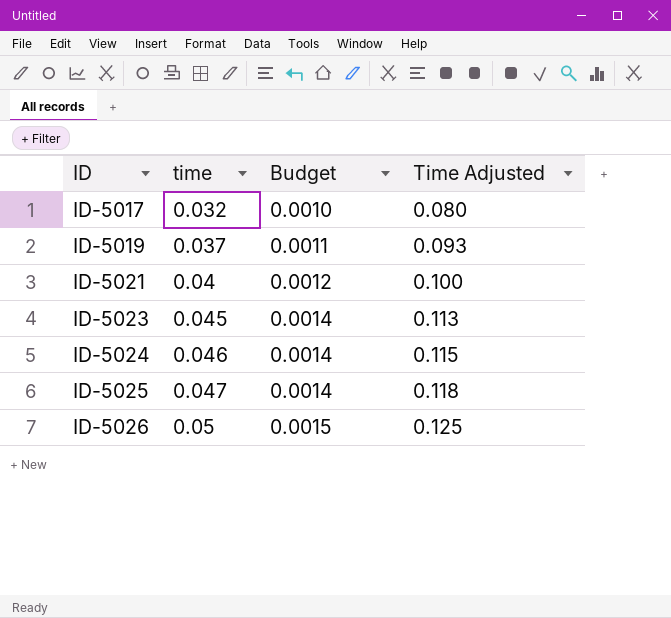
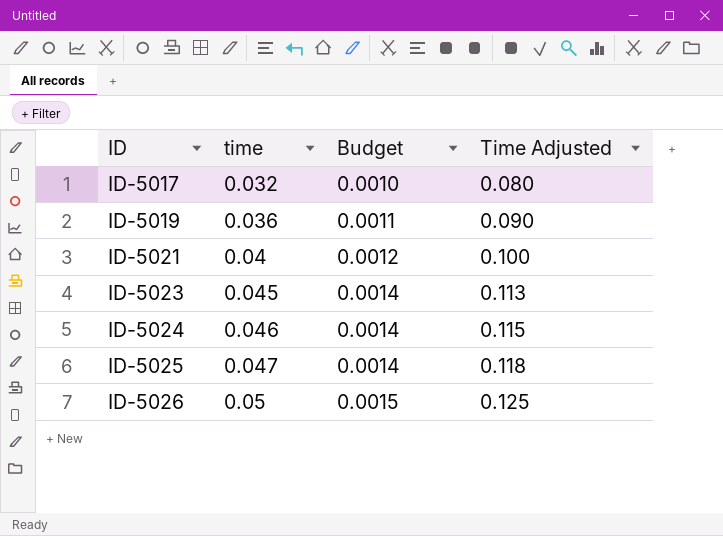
ID-5019 | time: 0.037 -> 0.036
ID-5019 | Time Adjusted: 0.093 -> 0.090

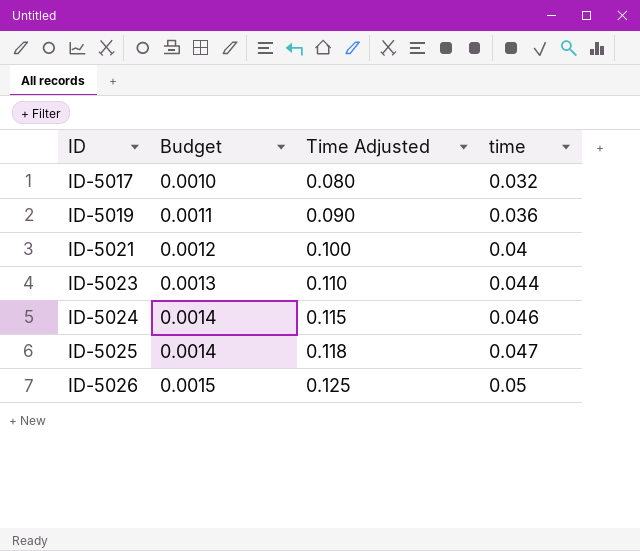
column time | position: 2 -> 4
ID-5023 | Budget: 0.0014 -> 0.0013
ID-5023 | Time Adjusted: 0.113 -> 0.110
ID-5023 | time: 0.045 -> 0.044

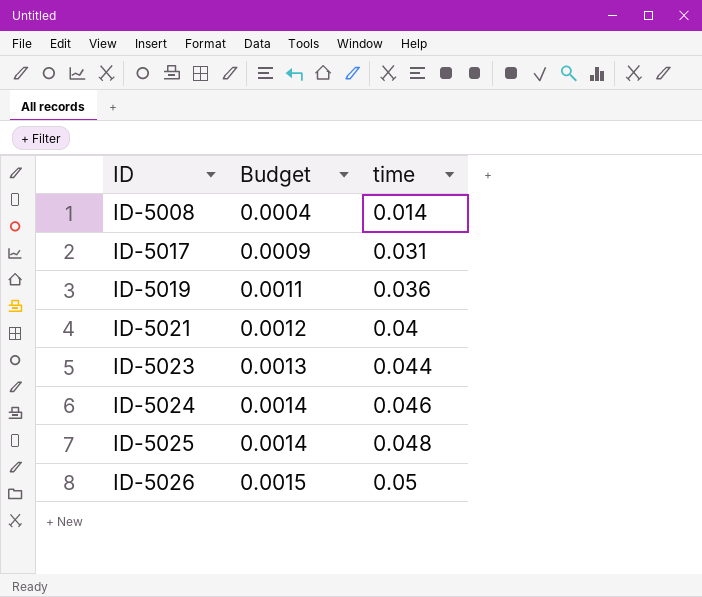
column Time Adjusted | formula: [time] * 2.5 -> none
row ID-5008: none -> 0.0004 | 0.014
ID-5017 | Budget: 0.0010 -> 0.0009
ID-5017 | time: 0.032 -> 0.031
ID-5025 | time: 0.047 -> 0.048

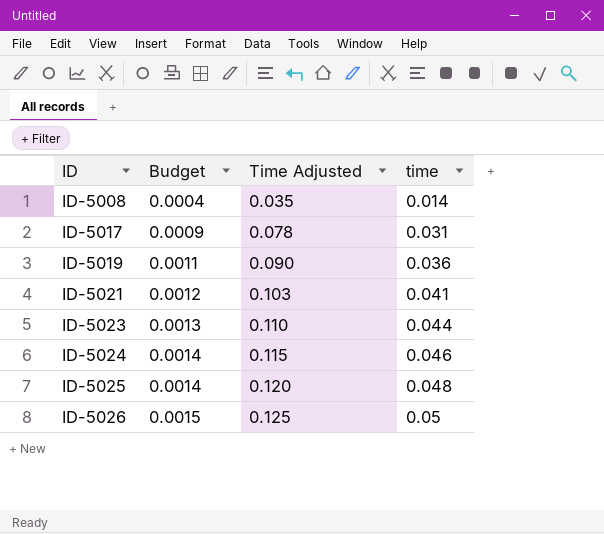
column Time Adjusted | formula: none -> [time] * 2.5
ID-5021 | time: 0.04 -> 0.041

